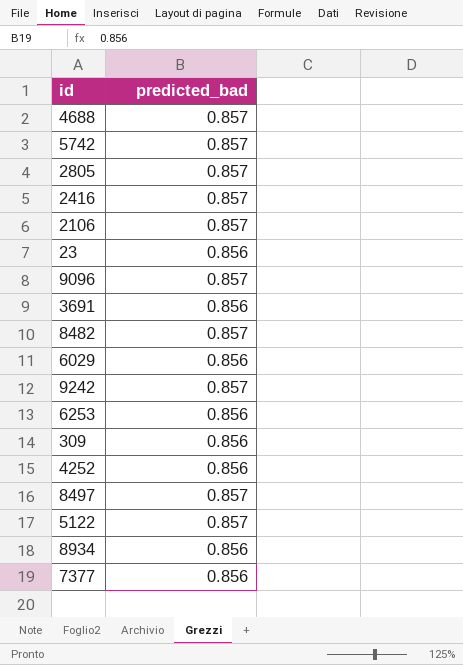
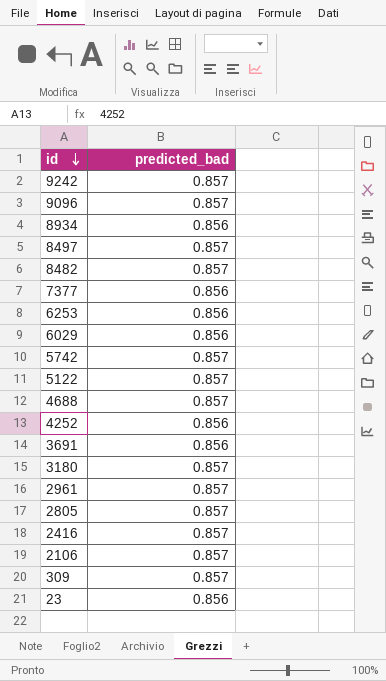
row order: none -> id descending
row 3180: none -> 0.857
row 2961: none -> 0.857
309 | predicted_bad: 0.856 -> 0.857

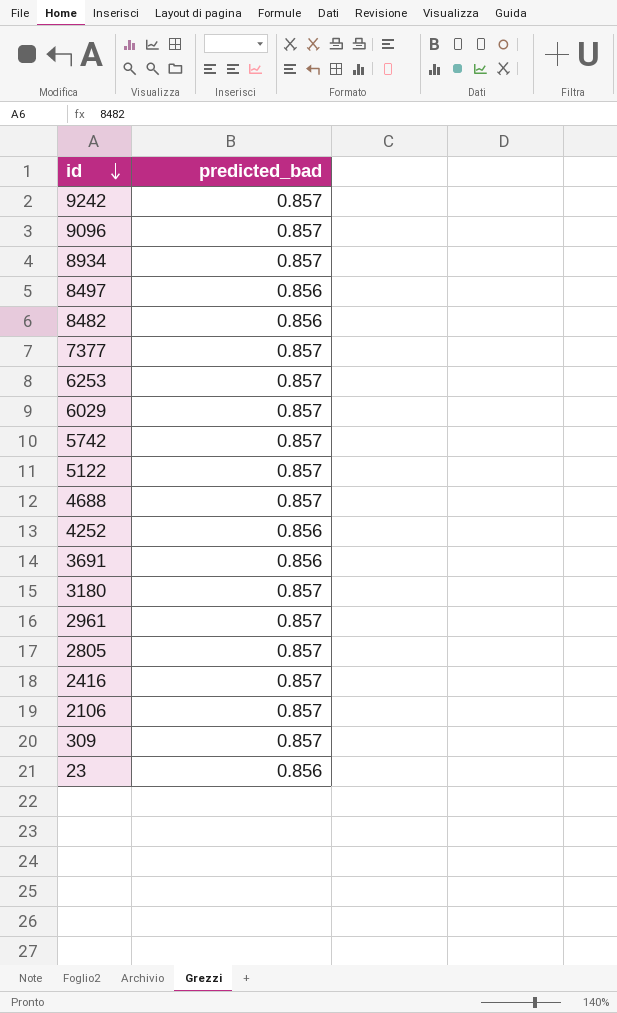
8934 | predicted_bad: 0.856 -> 0.857
8497 | predicted_bad: 0.857 -> 0.856
8482 | predicted_bad: 0.857 -> 0.856
7377 | predicted_bad: 0.856 -> 0.857
6253 | predicted_bad: 0.856 -> 0.857
6029 | predicted_bad: 0.856 -> 0.857

